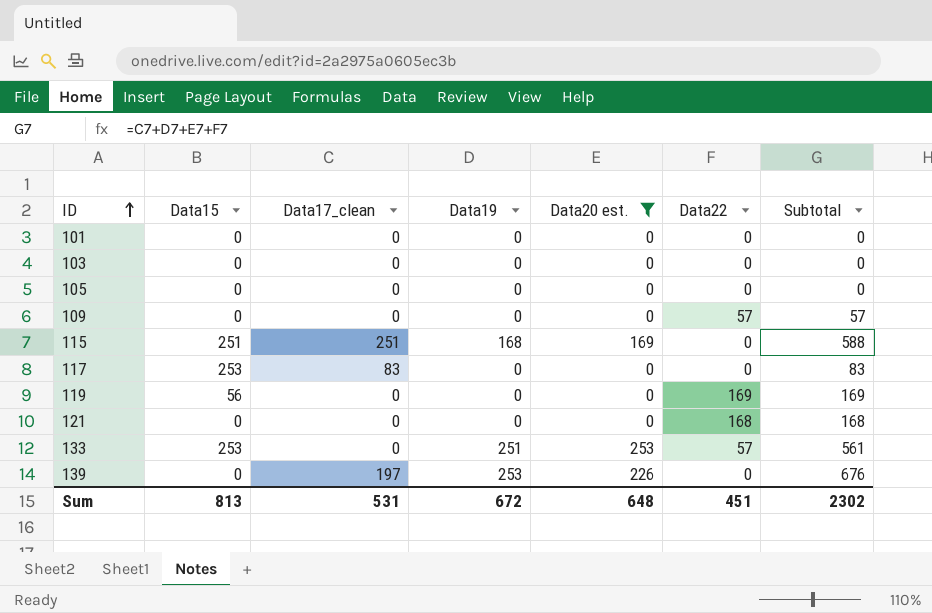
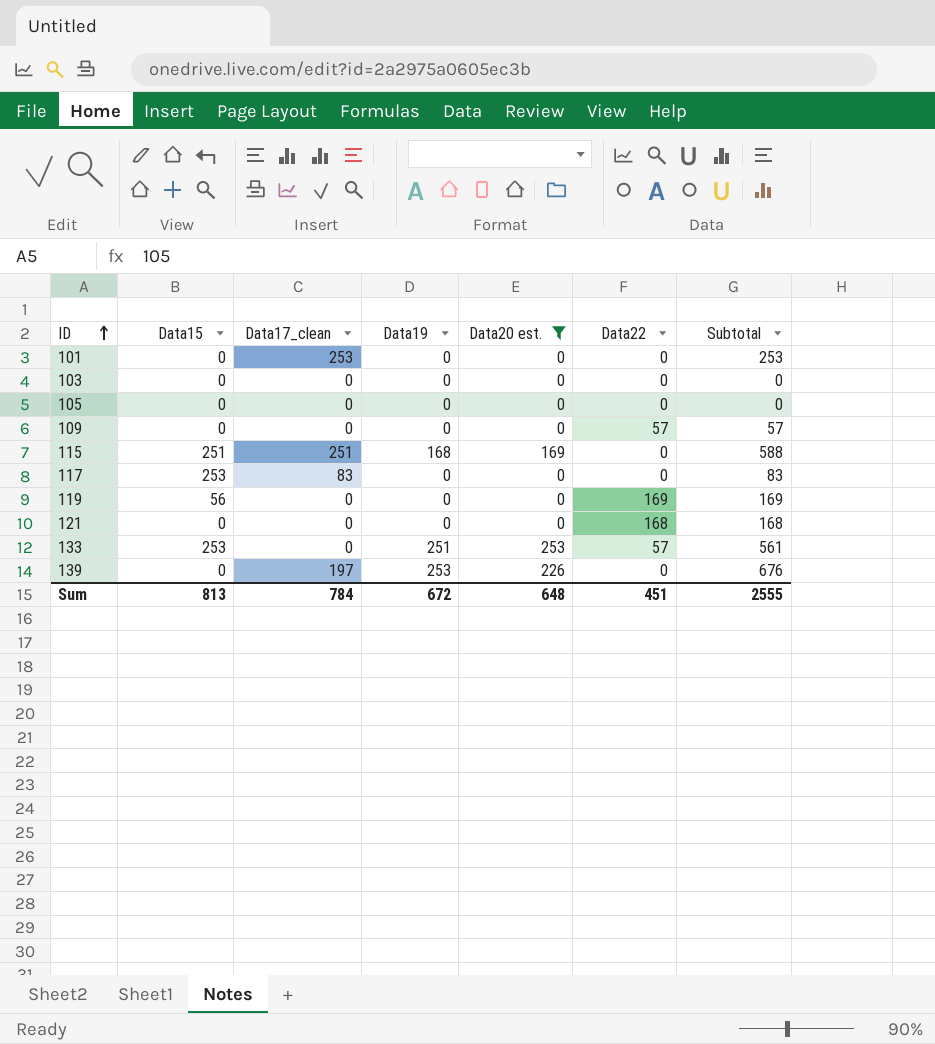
101 | Data17_clean: 0 -> 253
101 | Subtotal: 0 -> 253
Sum | Data17_clean: 531 -> 784
Sum | Subtotal: 2302 -> 2555

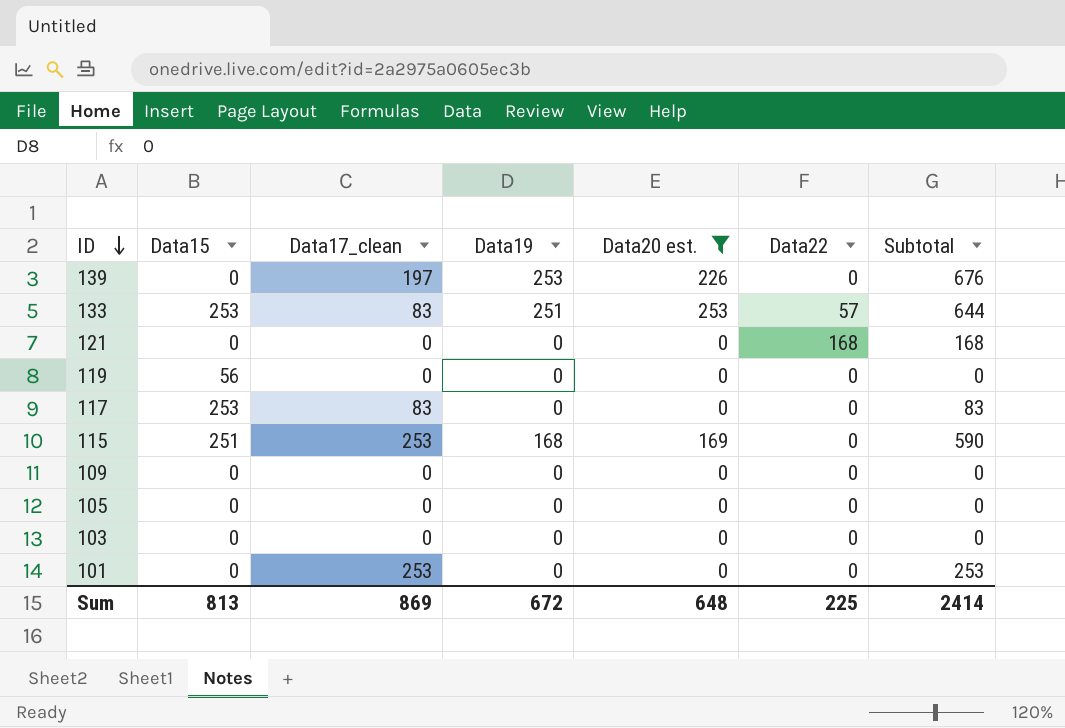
row order: ID ascending -> ID descending
133 | Data17_clean: 0 -> 83
133 | Subtotal: 561 -> 644
119 | Data22: 169 -> 0
119 | Subtotal: 169 -> 0
115 | Data17_clean: 251 -> 253
115 | Subtotal: 588 -> 590
109 | Data22: 57 -> 0
109 | Subtotal: 57 -> 0
Sum | Data17_clean: 784 -> 869
Sum | Data22: 451 -> 225
Sum | Subtotal: 2555 -> 2414

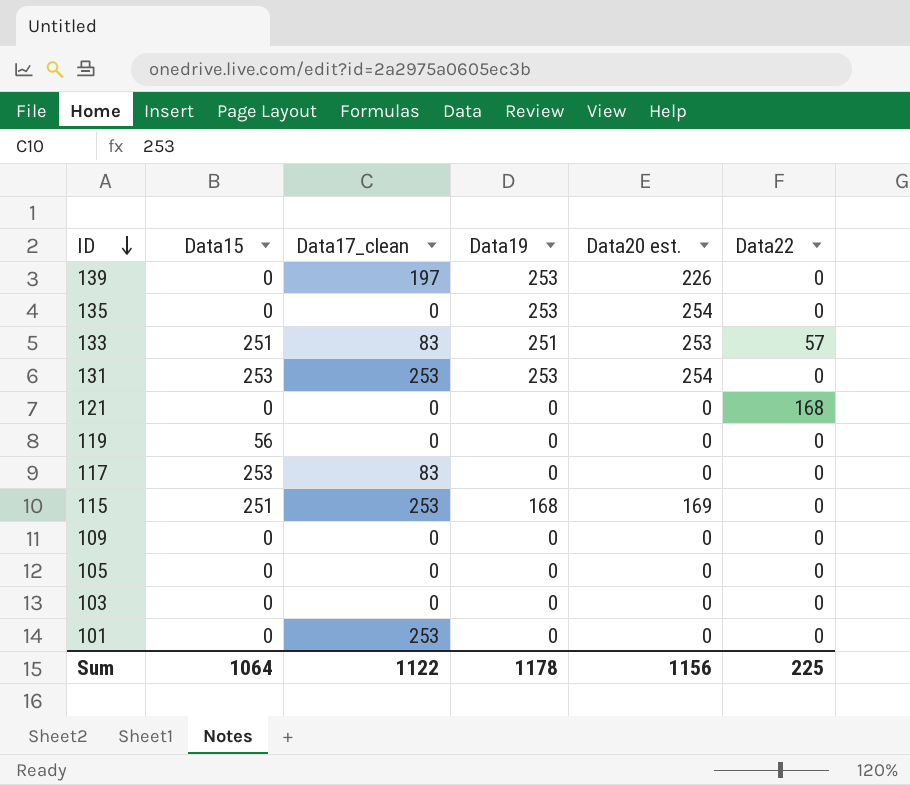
filter: Data20 est. != 254 -> none
column Subtotal | formula: [Data17_clean] + [Data19] + [Data20 est.] + [Data22] -> none
133 | Data15: 253 -> 251
Sum | Data15: 813 -> 1064
Sum | Data17_clean: 869 -> 1122
Sum | Data19: 672 -> 1178
Sum | Data20 est.: 648 -> 1156

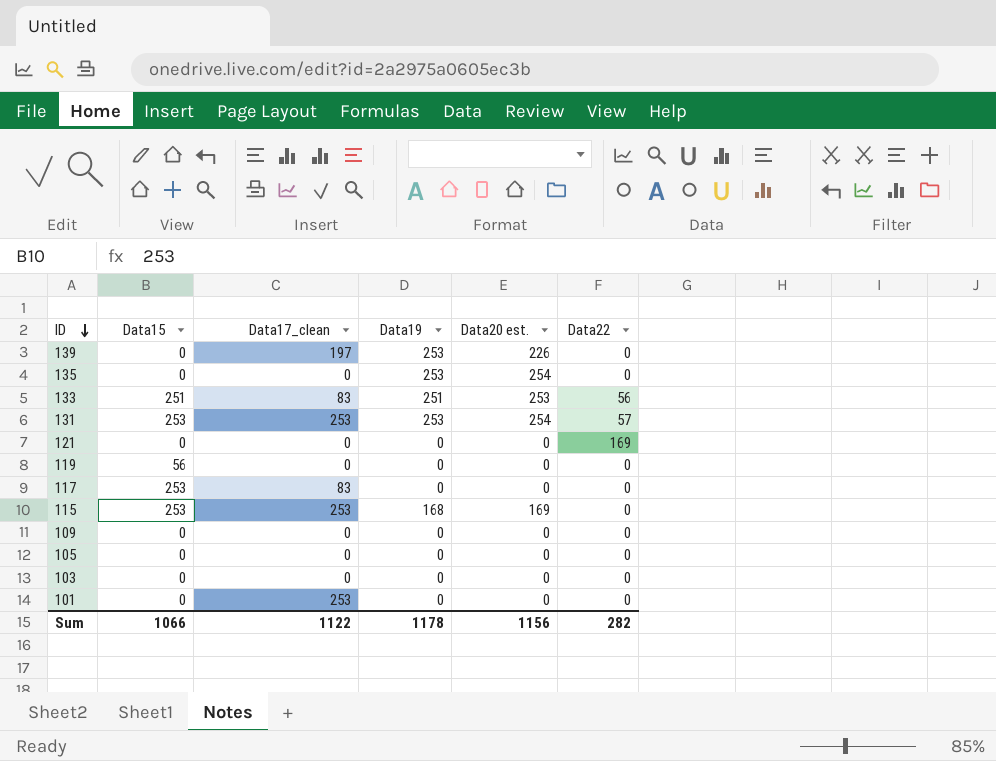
133 | Data22: 57 -> 56
131 | Data22: 0 -> 57
121 | Data22: 168 -> 169
115 | Data15: 251 -> 253
Sum | Data15: 1064 -> 1066
Sum | Data22: 225 -> 282

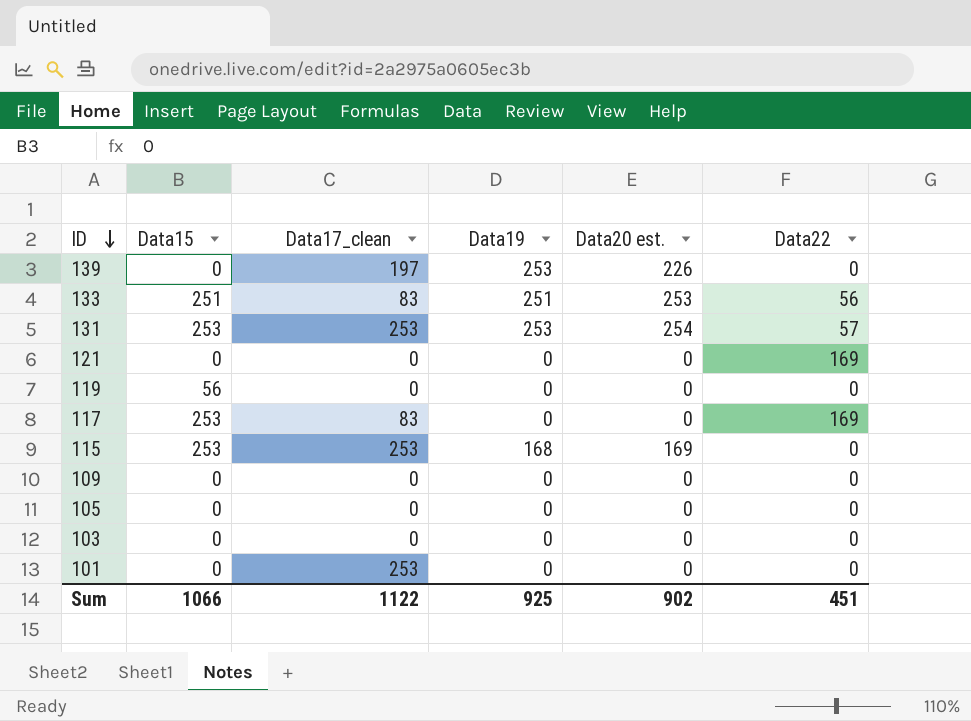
row 135: 0 | 0 | 253 | 254 | 0 -> none
117 | Data22: 0 -> 169
Sum | Data19: 1178 -> 925
Sum | Data20 est.: 1156 -> 902
Sum | Data22: 282 -> 451

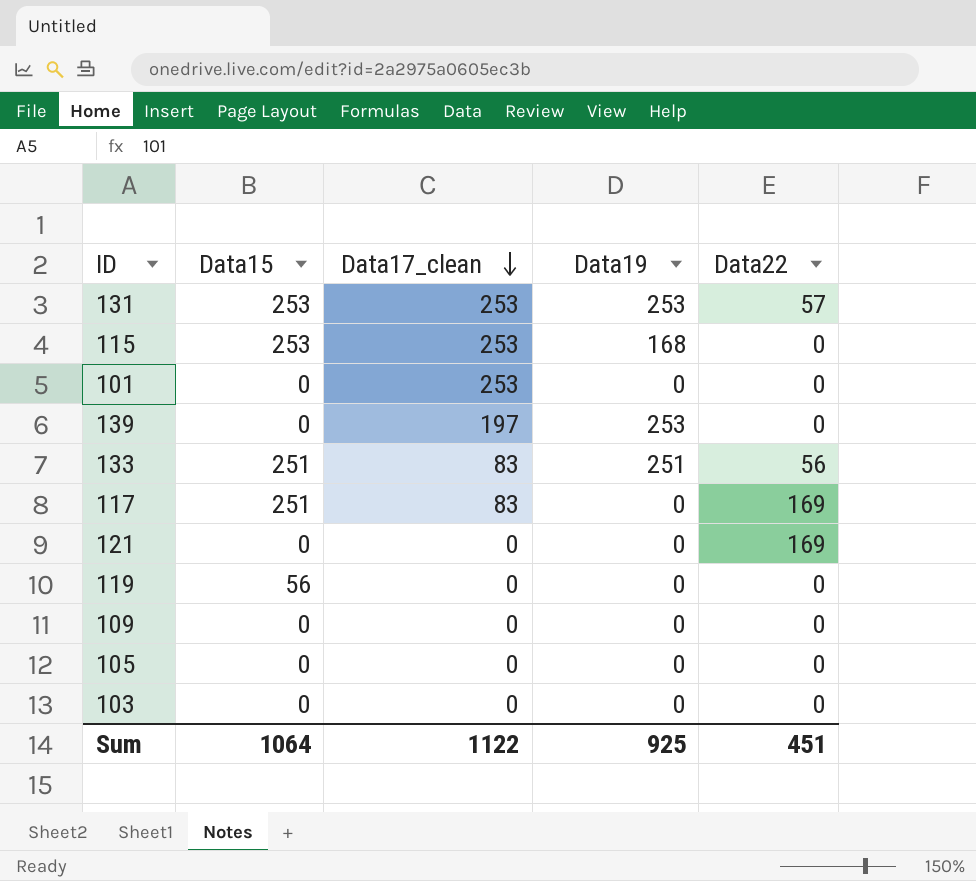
row order: ID descending -> Data17_clean descending
column Data20 est. | position: 5 -> none
117 | Data15: 253 -> 251
Sum | Data15: 1066 -> 1064

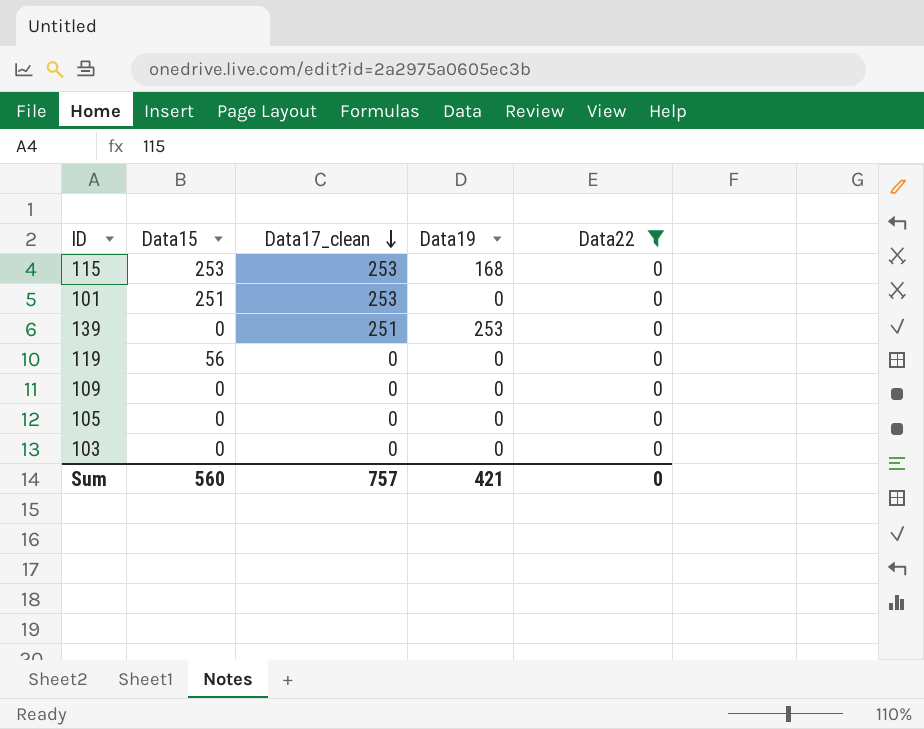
filter: none -> Data22 = 0
101 | Data15: 0 -> 251
139 | Data17_clean: 197 -> 251
Sum | Data15: 1064 -> 560
Sum | Data17_clean: 1122 -> 757
Sum | Data19: 925 -> 421
Sum | Data22: 451 -> 0

